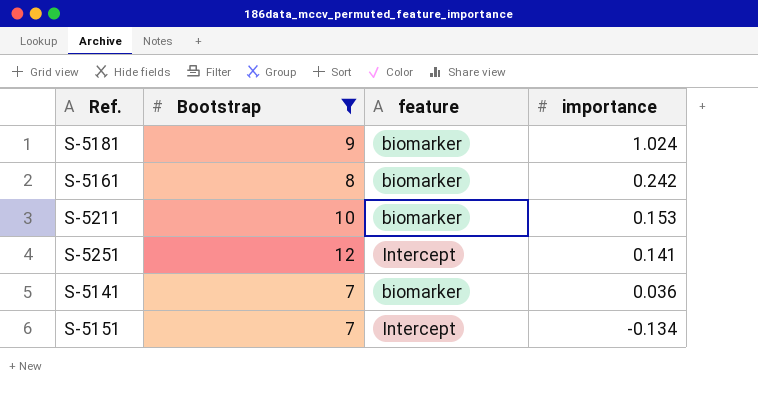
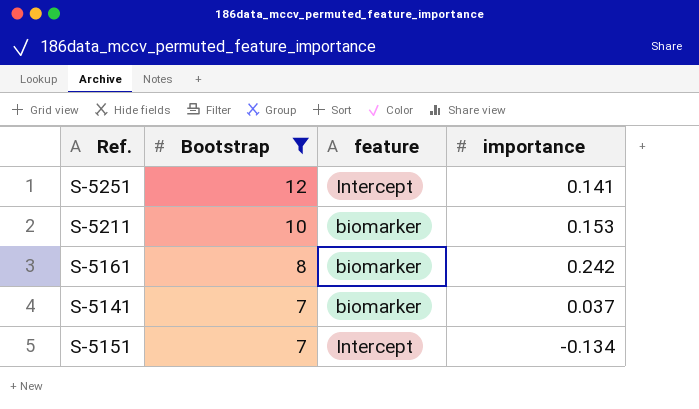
row order: importance descending -> Bootstrap descending
row S-5181: 9 | biomarker | 1.024 -> none
S-5141 | importance: 0.036 -> 0.037

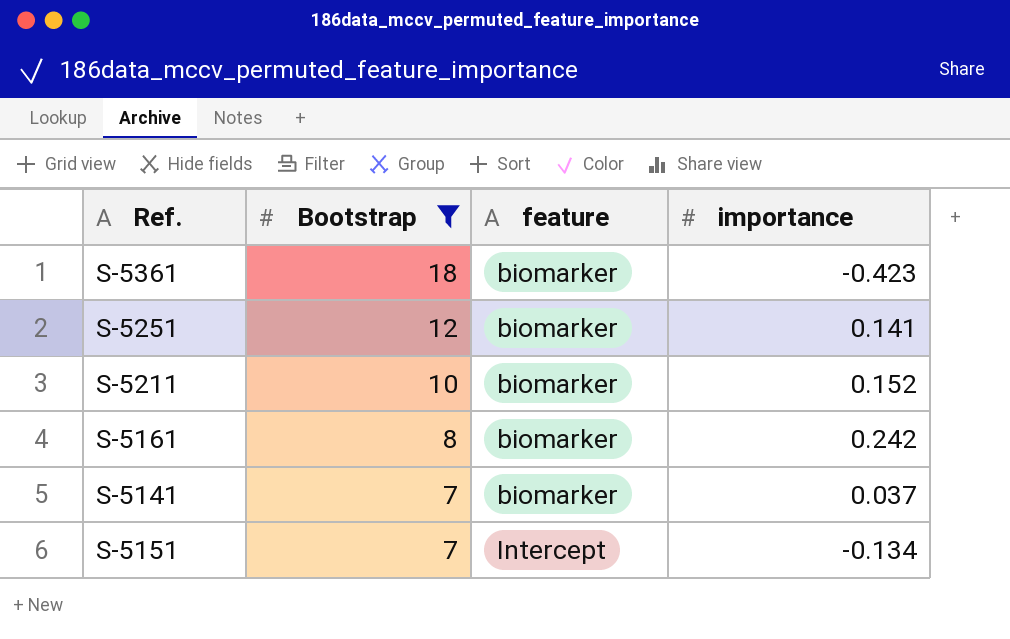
row S-5361: none -> 18 | biomarker | -0.423
S-5251 | feature: Intercept -> biomarker
S-5211 | importance: 0.153 -> 0.152

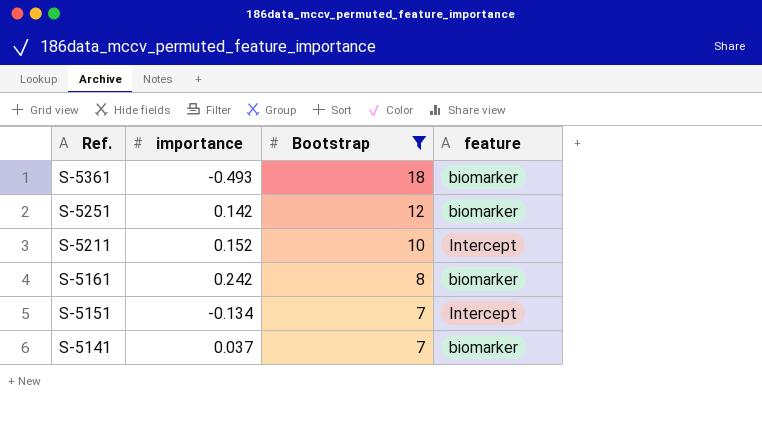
row order: Bootstrap descending -> Ref. descending
column importance | position: 4 -> 2
S-5361 | importance: -0.423 -> -0.493
S-5251 | importance: 0.141 -> 0.142
S-5211 | feature: biomarker -> Intercept

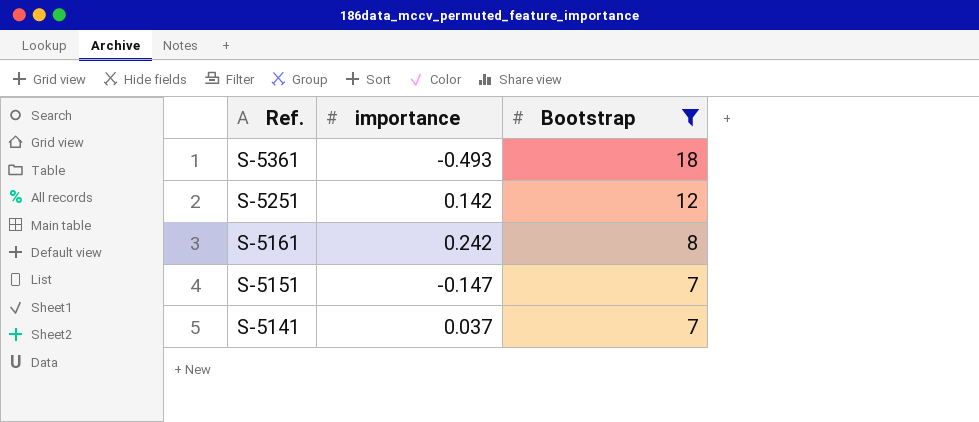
column feature | position: 4 -> none
row S-5211: 0.152 | 10 | Intercept -> none
S-5151 | importance: -0.134 -> -0.147

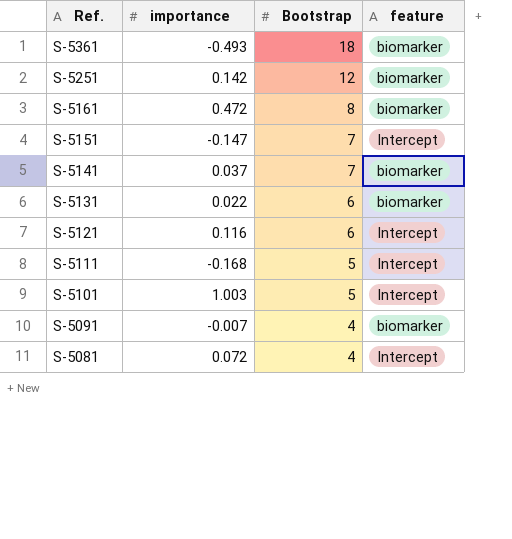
filter: Bootstrap >= 7 -> none
column feature | position: none -> 4
S-5161 | importance: 0.242 -> 0.472

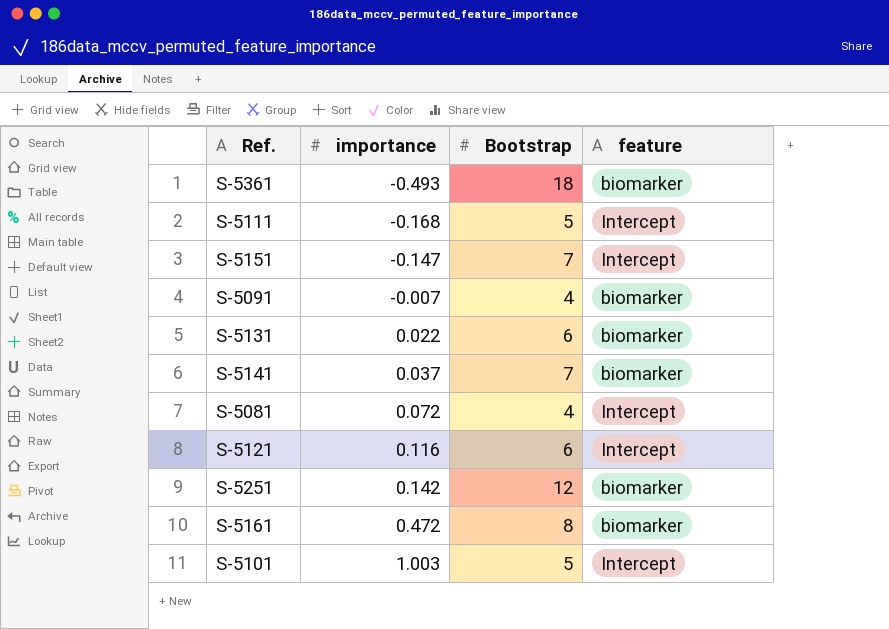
row order: Ref. descending -> importance ascending

